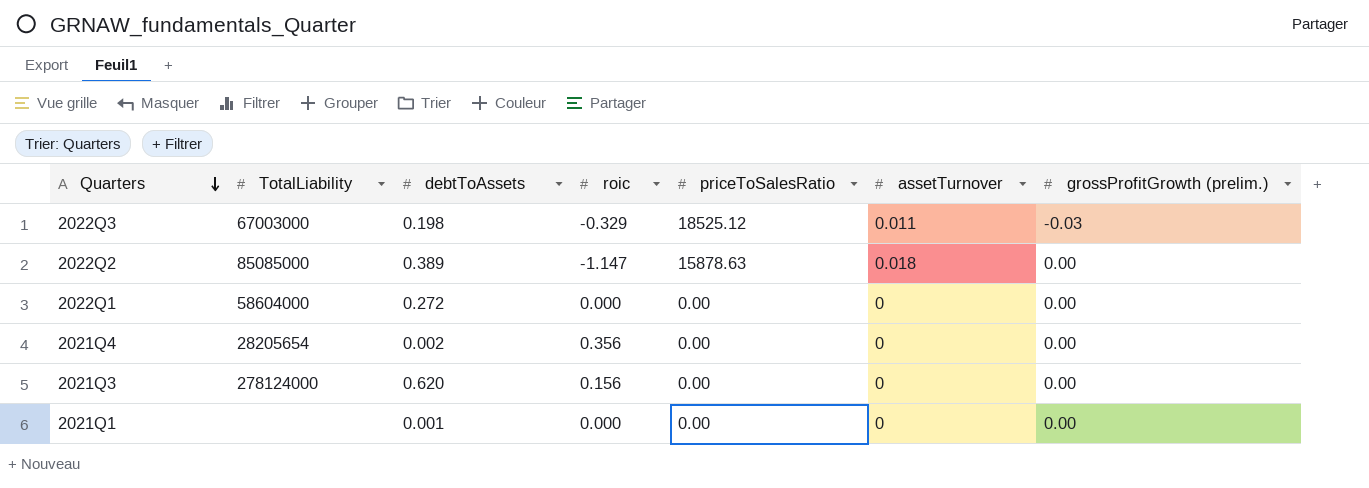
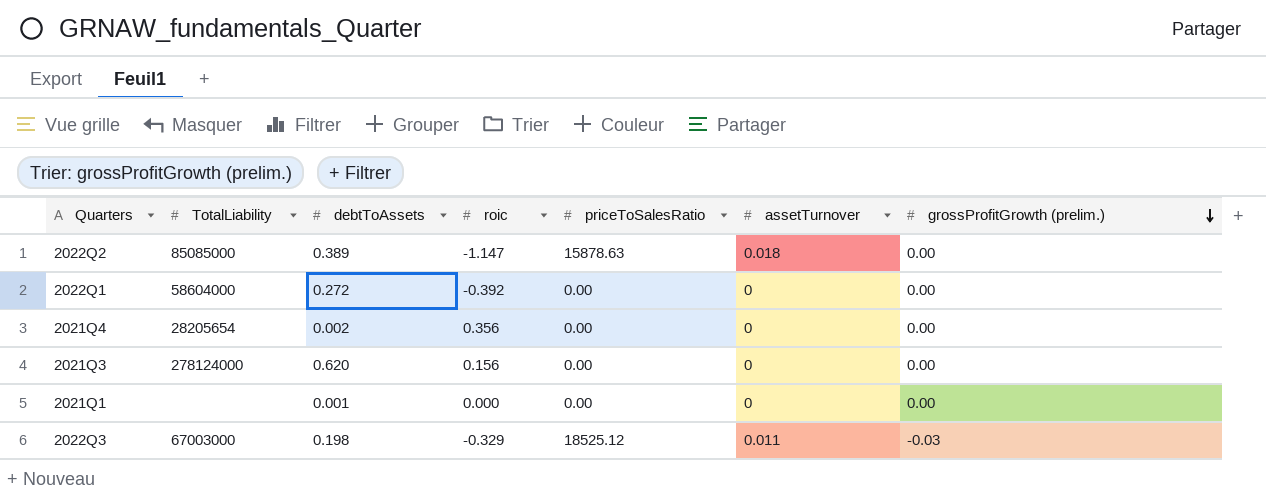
row order: Quarters descending -> grossProfitGrowth (prelim.) descending
2022Q1 | roic: 0.000 -> -0.392

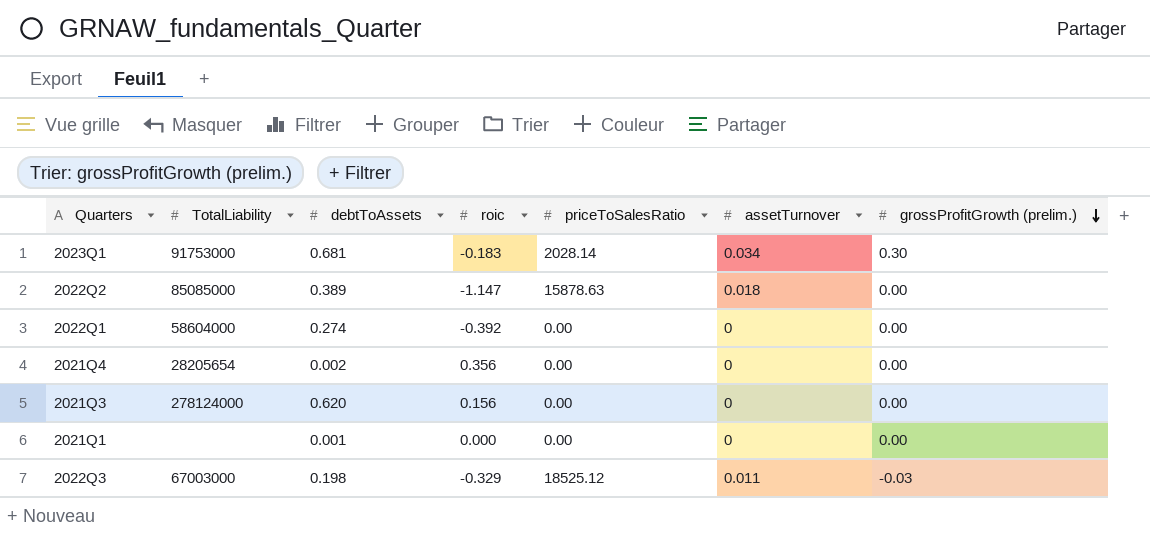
row 2023Q1: none -> 91753000 | 0.681 | -0.183 | 2028.14 | 0.034 | 0.30
2022Q1 | debtToAssets: 0.272 -> 0.274

